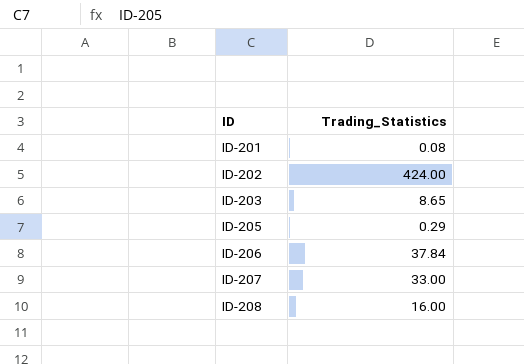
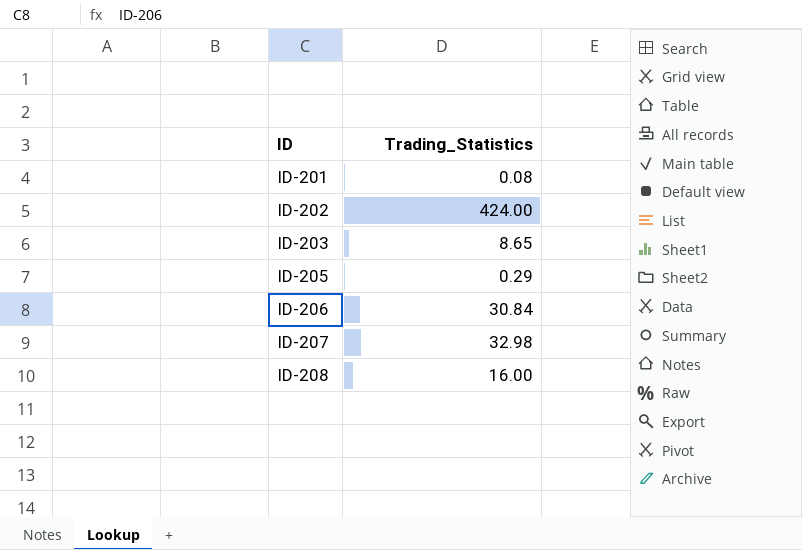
ID-206 | Trading_Statistics: 37.84 -> 30.84
ID-207 | Trading_Statistics: 33.00 -> 32.98

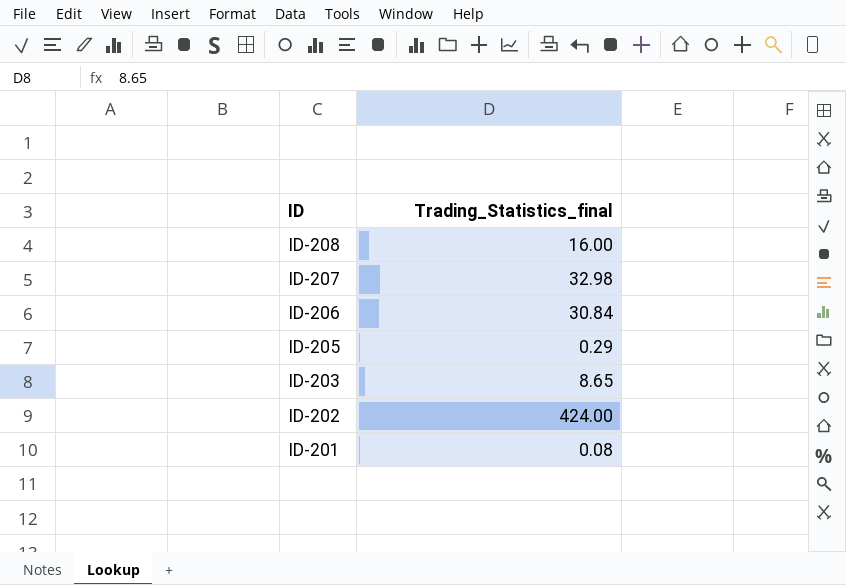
row order: ID ascending -> ID descending
column name: Trading_Statistics -> Trading_Statistics_final

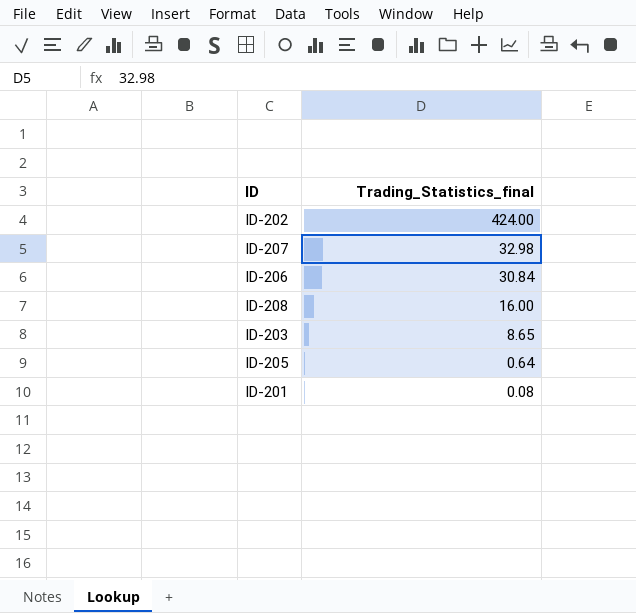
row order: ID descending -> Trading_Statistics_final descending
ID-205 | Trading_Statistics_final: 0.29 -> 0.64

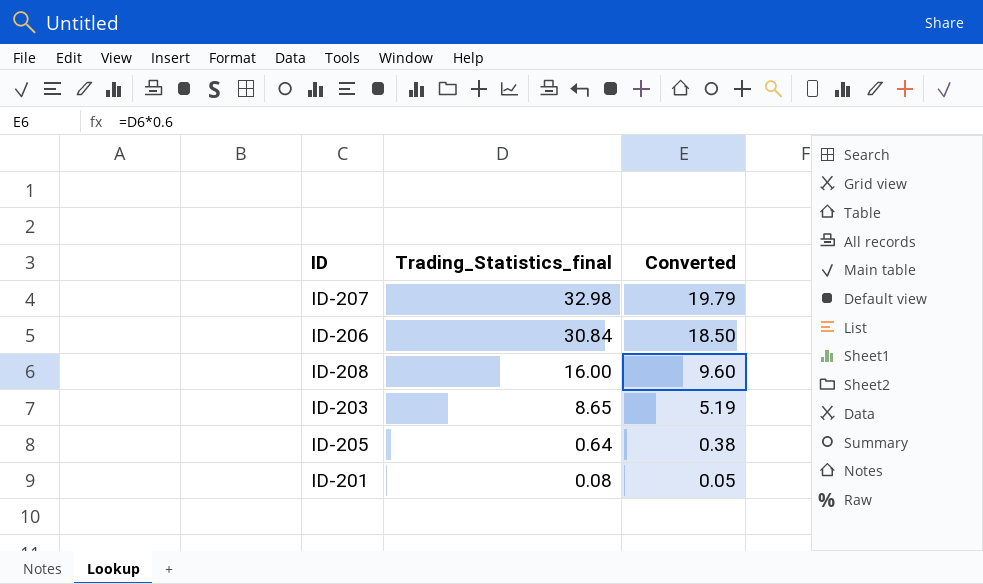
column Converted | formula: none -> [Trading_Statistics_final] * 0.6
row ID-202: 424.00 -> none

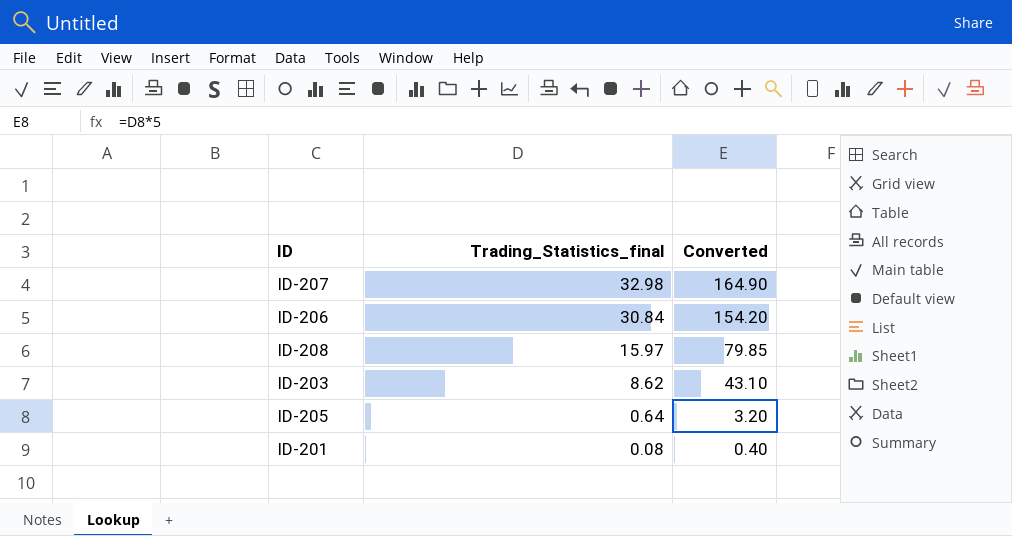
column Converted | formula: [Trading_Statistics_final] * 0.6 -> [Trading_Statistics_final] * 5
ID-208 | Trading_Statistics_final: 16.00 -> 15.97
ID-203 | Trading_Statistics_final: 8.65 -> 8.62

